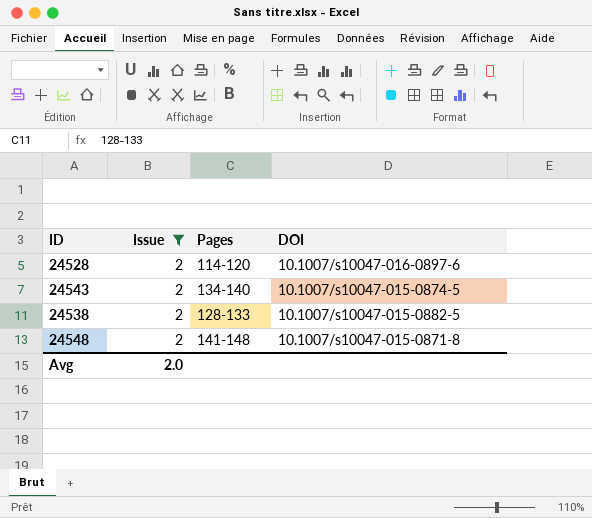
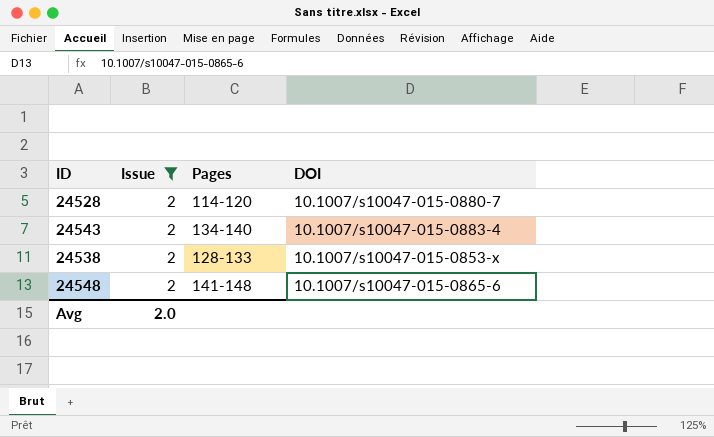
24528 | DOI: 10.1007/s10047-016-0897-6 -> 10.1007/s10047-015-0880-7
24543 | DOI: 10.1007/s10047-015-0874-5 -> 10.1007/s10047-015-0883-4
24538 | DOI: 10.1007/s10047-015-0882-5 -> 10.1007/s10047-015-0853-x
24548 | DOI: 10.1007/s10047-015-0871-8 -> 10.1007/s10047-015-0865-6

